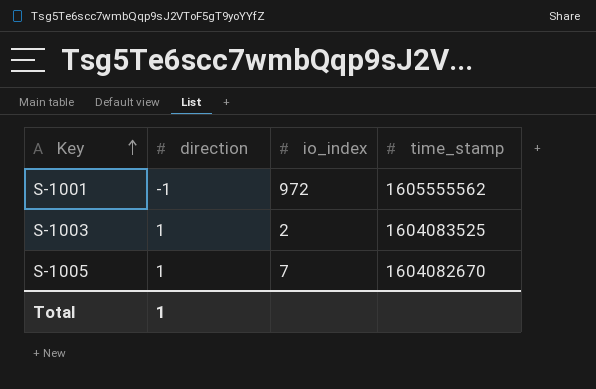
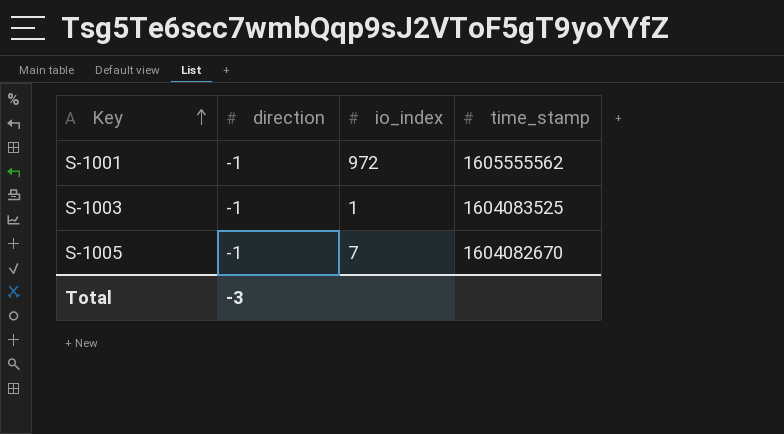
S-1003 | direction: 1 -> -1
S-1003 | io_index: 2 -> 1
S-1005 | direction: 1 -> -1
Total | direction: 1 -> -3

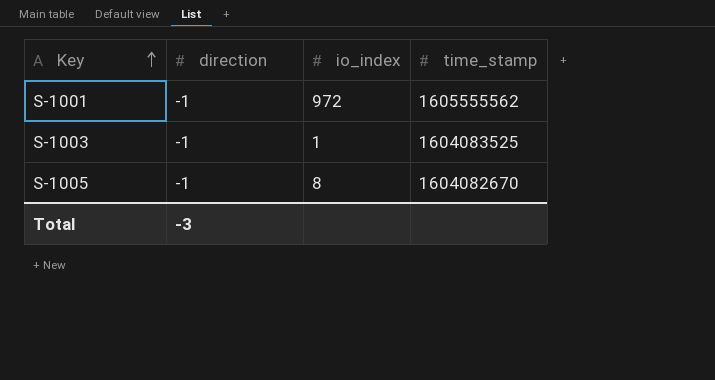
S-1005 | io_index: 7 -> 8

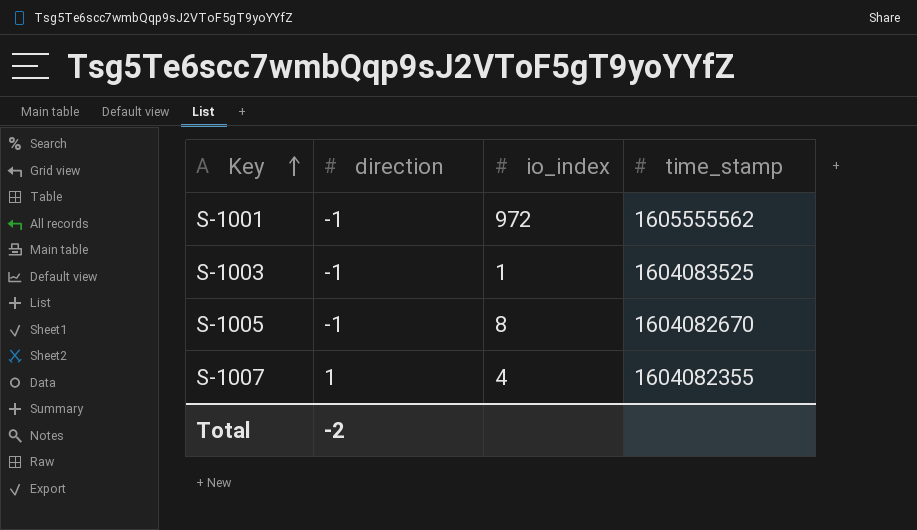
row S-1007: none -> 1 | 4 | 1604082355
Total | direction: -3 -> -2

